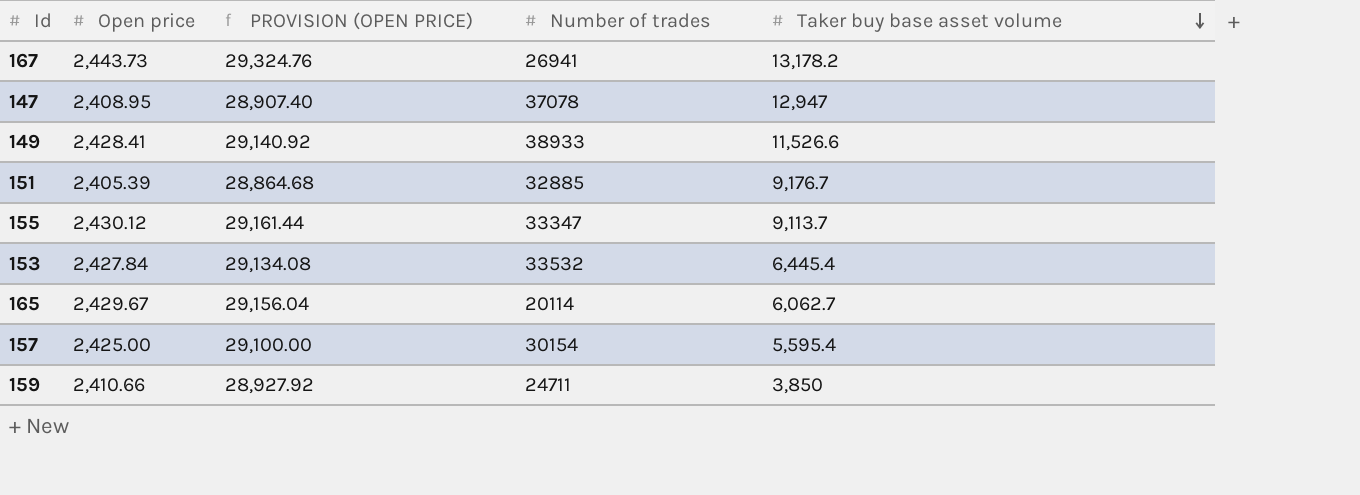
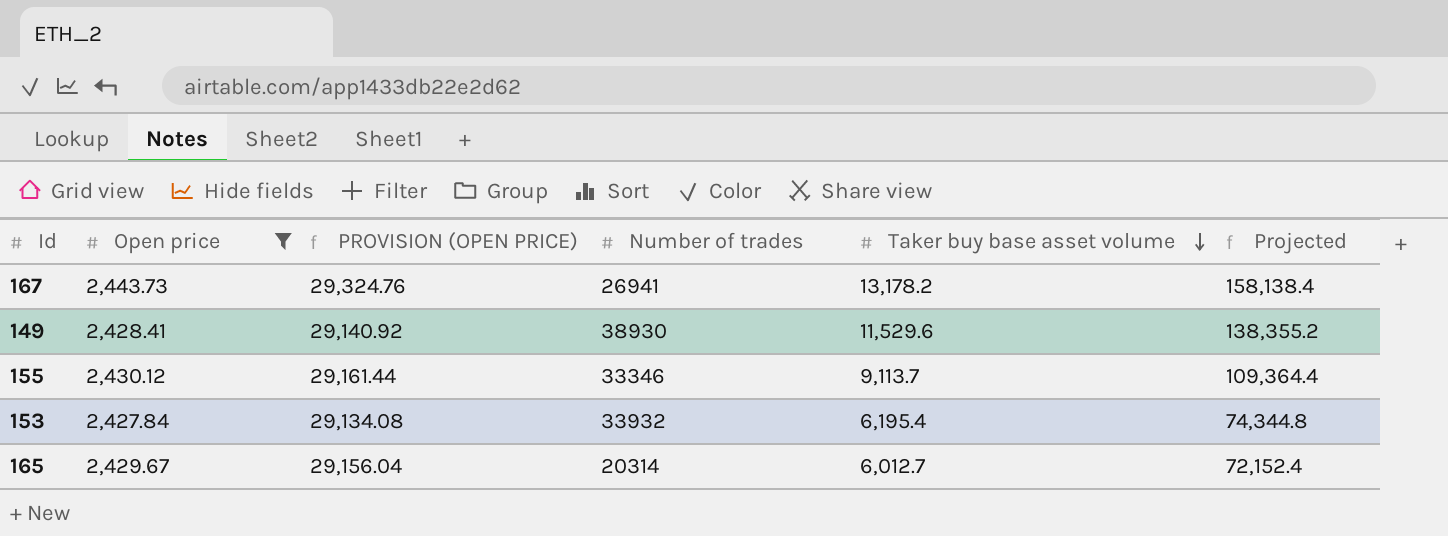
filter: none -> Open price >= 2,427.84
column Projected | formula: none -> [Taker buy base asset volume] * 12
149 | Number of trades: 38933 -> 38930
149 | Taker buy base asset volume: 11,526.6 -> 11,529.6
155 | Number of trades: 33347 -> 33346
153 | Number of trades: 33532 -> 33932
153 | Taker buy base asset volume: 6,445.4 -> 6,195.4
165 | Number of trades: 20114 -> 20314
165 | Taker buy base asset volume: 6,062.7 -> 6,012.7

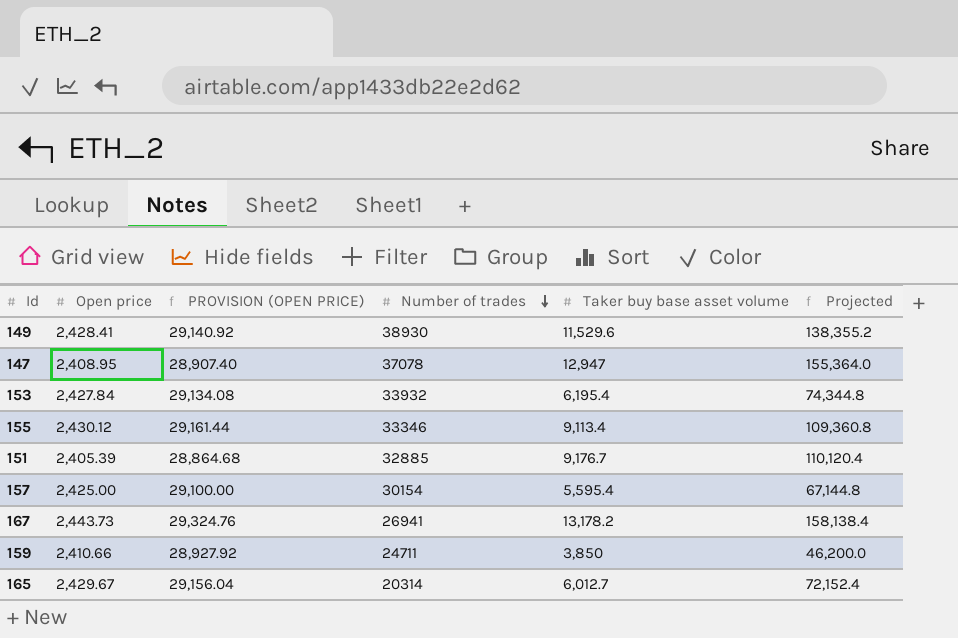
filter: Open price >= 2,427.84 -> none
row order: Taker buy base asset volume descending -> Number of trades descending
155 | Taker buy base asset volume: 9,113.7 -> 9,113.4
155 | Projected: 109,364.4 -> 109,360.8

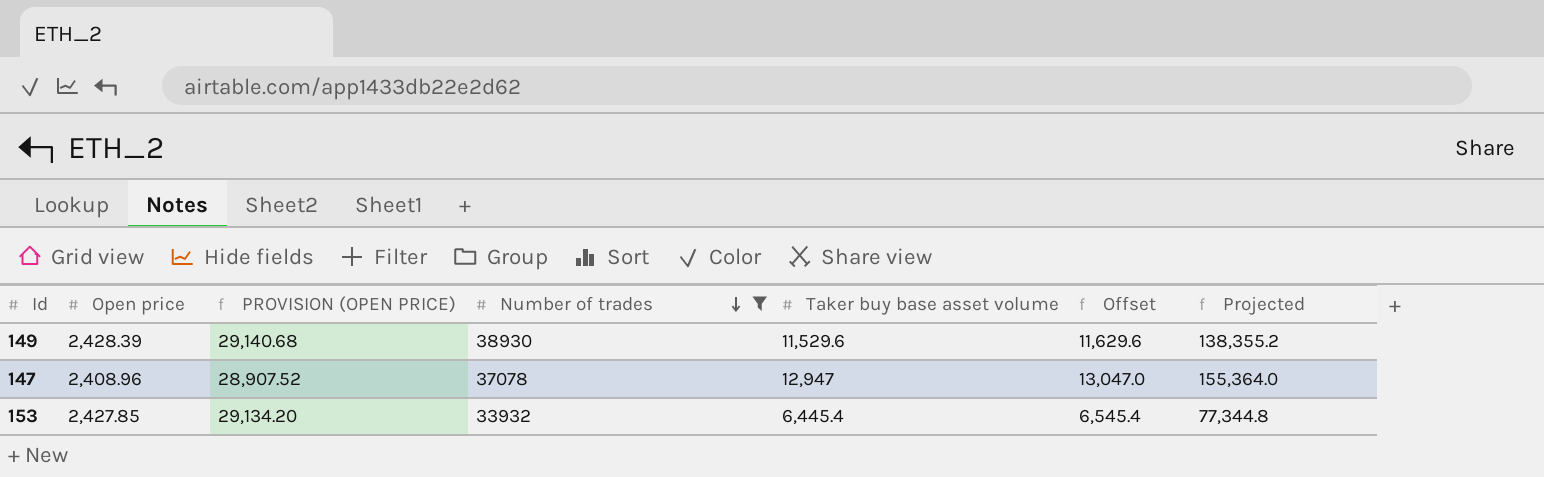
filter: none -> Number of trades >= 33932
column Offset | formula: none -> [Taker buy base asset volume] + 100
149 | Open price: 2,428.41 -> 2,428.39
149 | PROVISION (OPEN PRICE): 29,140.92 -> 29,140.68
147 | Open price: 2,408.95 -> 2,408.96
147 | PROVISION (OPEN PRICE): 28,907.40 -> 28,907.52
153 | Open price: 2,427.84 -> 2,427.85
153 | PROVISION (OPEN PRICE): 29,134.08 -> 29,134.20
153 | Taker buy base asset volume: 6,195.4 -> 6,445.4
153 | Projected: 74,344.8 -> 77,344.8

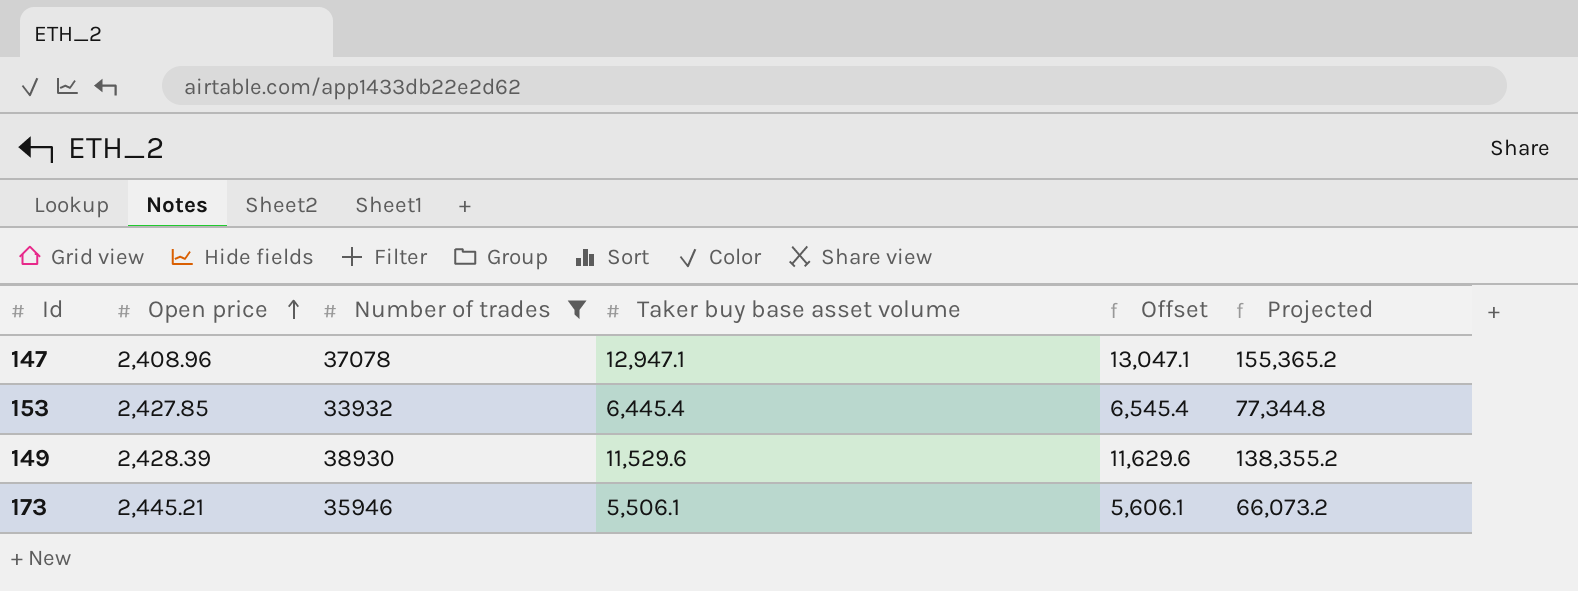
row order: Number of trades descending -> Open price ascending
column PROVISION (OPEN PRICE) | formula: [Open price] * 12 -> none
147 | Taker buy base asset volume: 12,947 -> 12,947.1
147 | Offset: 13,047.0 -> 13,047.1
147 | Projected: 155,364.0 -> 155,365.2
row 173: none -> 2,445.21 | 35946 | 5,506.1 | 5,606.1 | 66,073.2

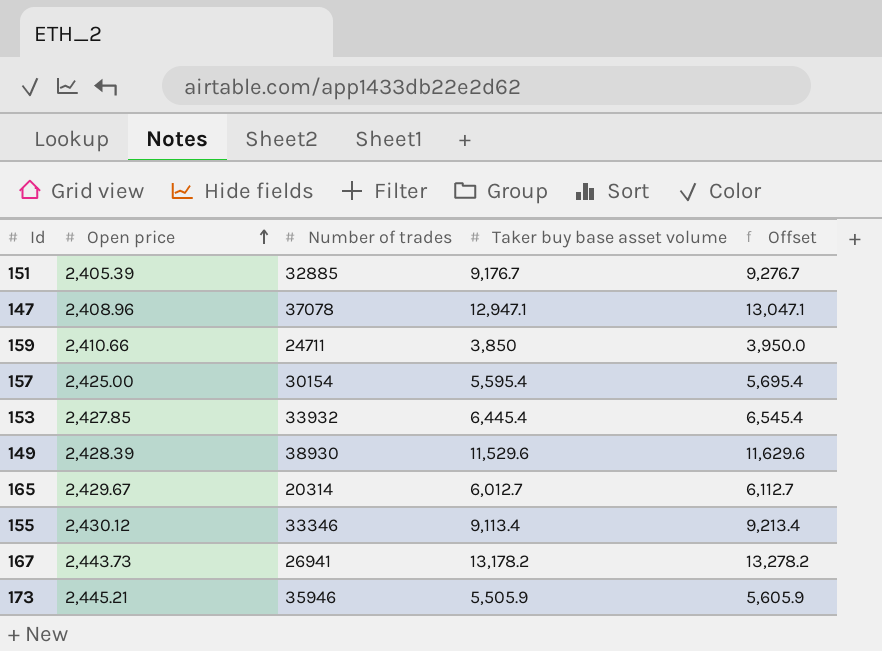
filter: Number of trades >= 33932 -> none
column Projected | formula: [Taker buy base asset volume] * 12 -> none
173 | Taker buy base asset volume: 5,506.1 -> 5,505.9
173 | Offset: 5,606.1 -> 5,605.9

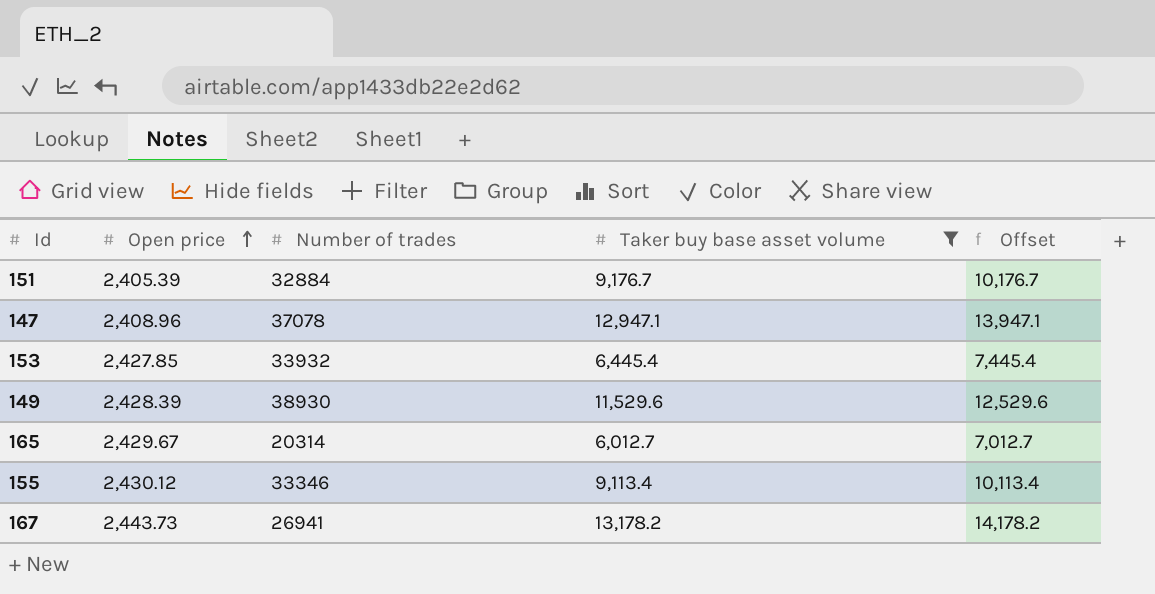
filter: none -> Taker buy base asset volume >= 6,012.7
column Offset | formula: [Taker buy base asset volume] + 100 -> [Taker buy base asset volume] + 1000
151 | Number of trades: 32885 -> 32884

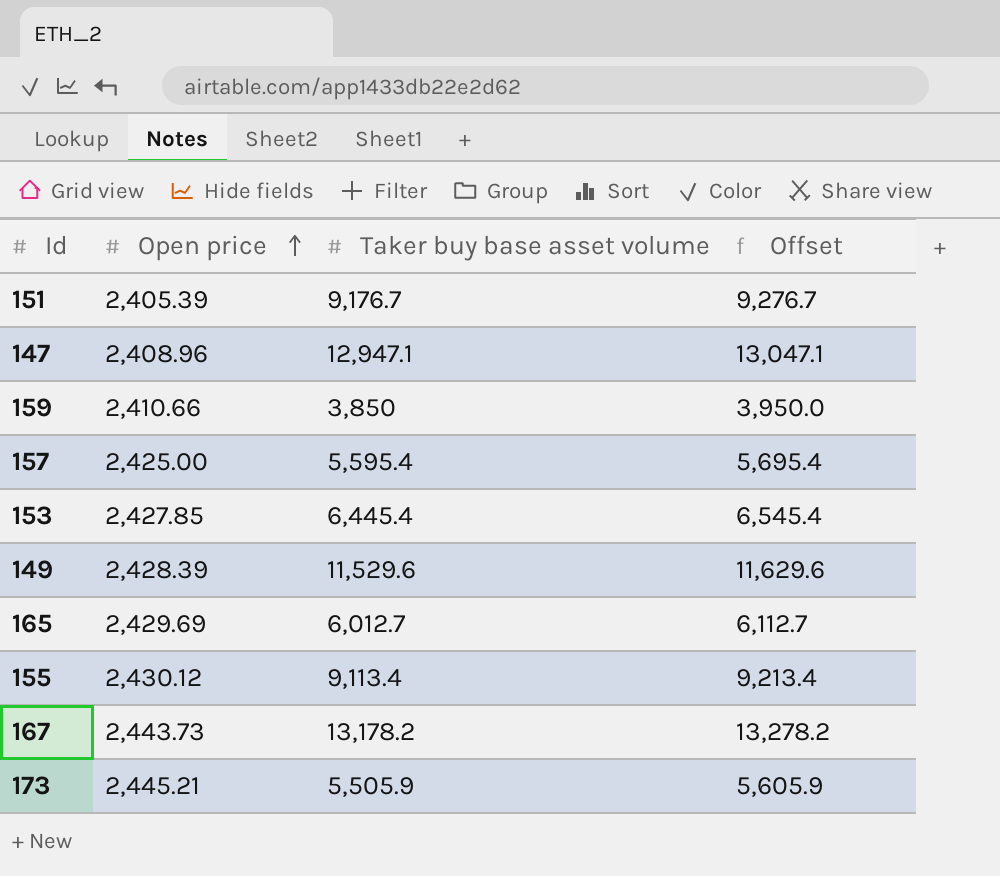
filter: Taker buy base asset volume >= 6,012.7 -> none
column Number of trades | position: 3 -> none
column Offset | formula: [Taker buy base asset volume] + 1000 -> [Taker buy base asset volume] + 100
165 | Open price: 2,429.67 -> 2,429.69

